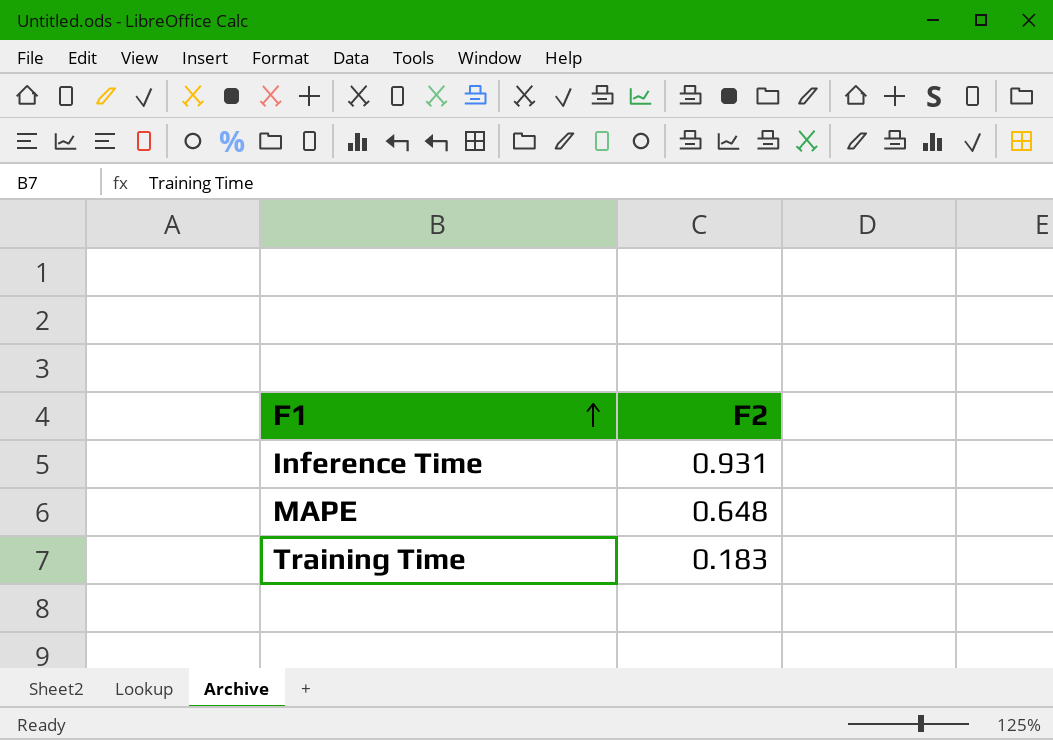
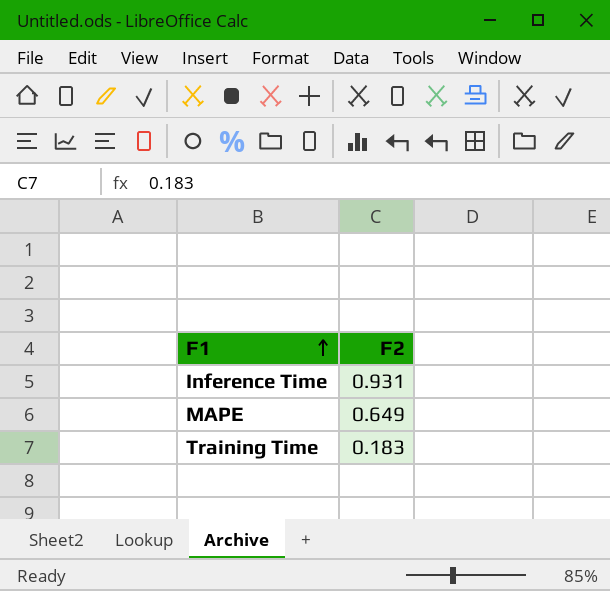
MAPE | F2: 0.648 -> 0.649

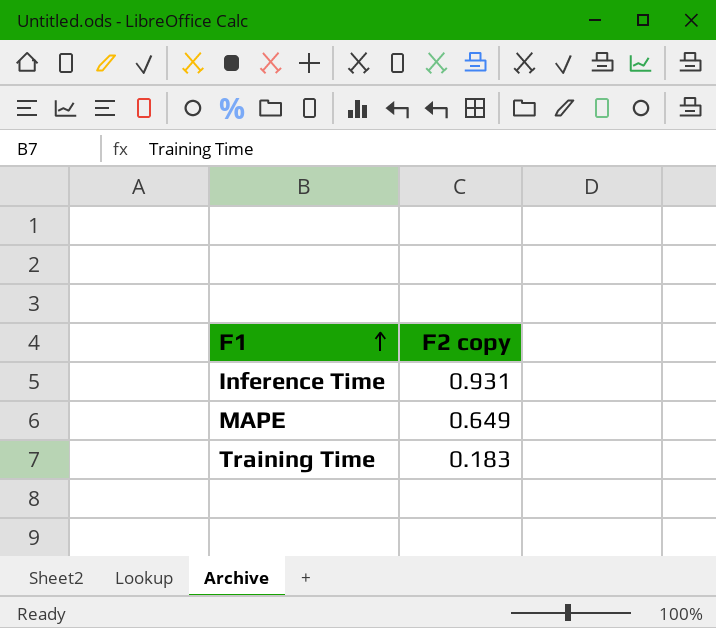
column name: F2 -> F2 copy

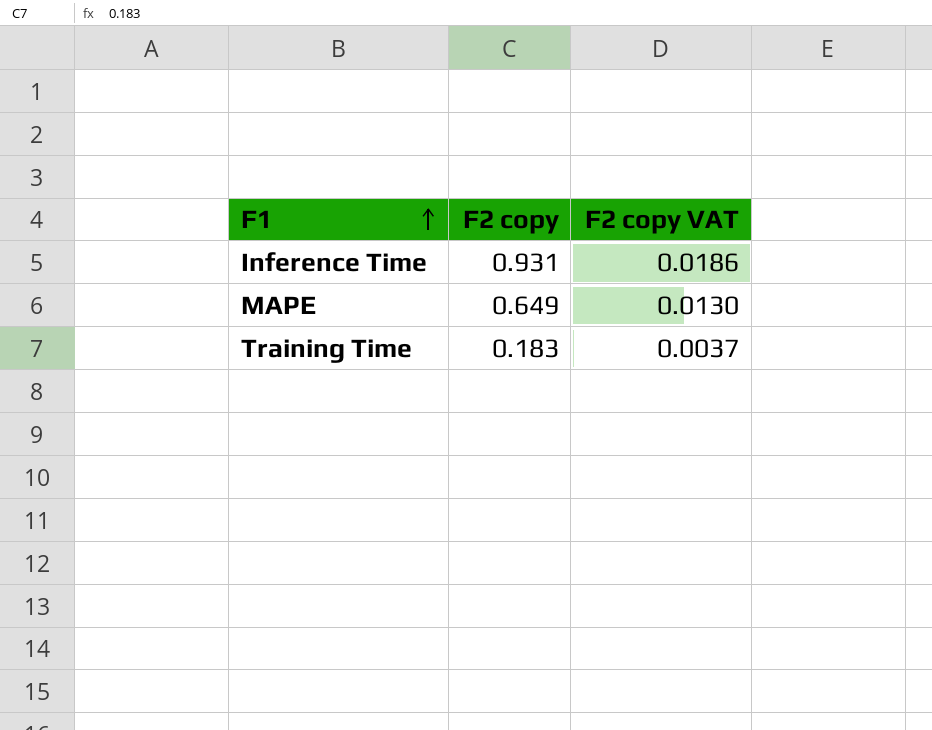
column F2 copy VAT | formula: none -> [F2 copy] * 0.02

